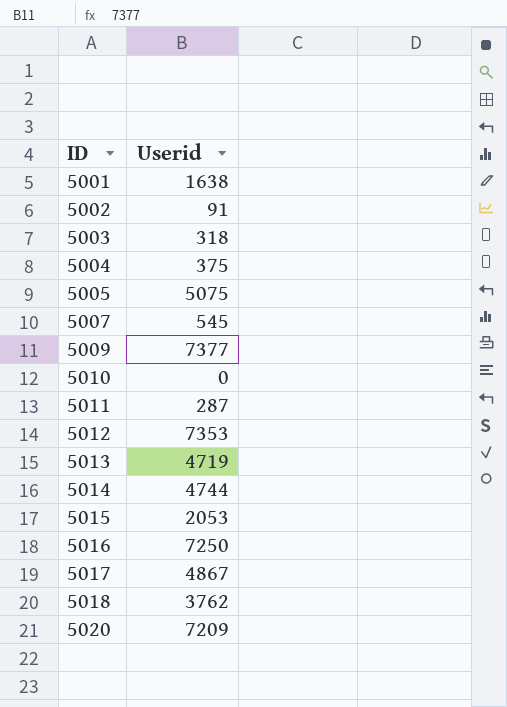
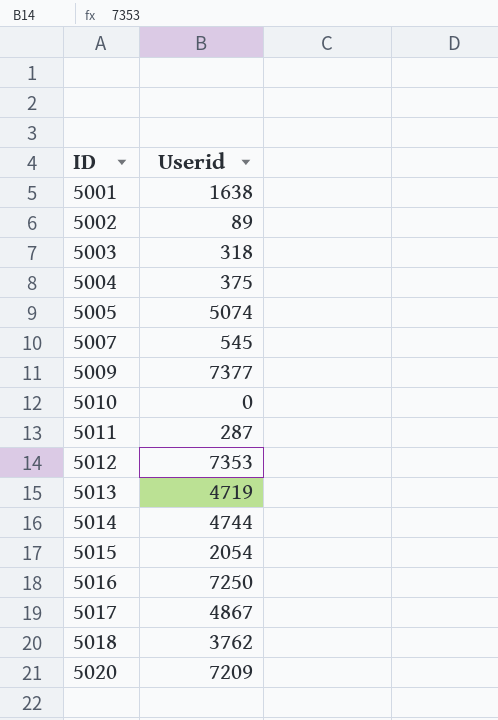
5002 | Userid: 91 -> 89
5005 | Userid: 5075 -> 5074
5015 | Userid: 2053 -> 2054

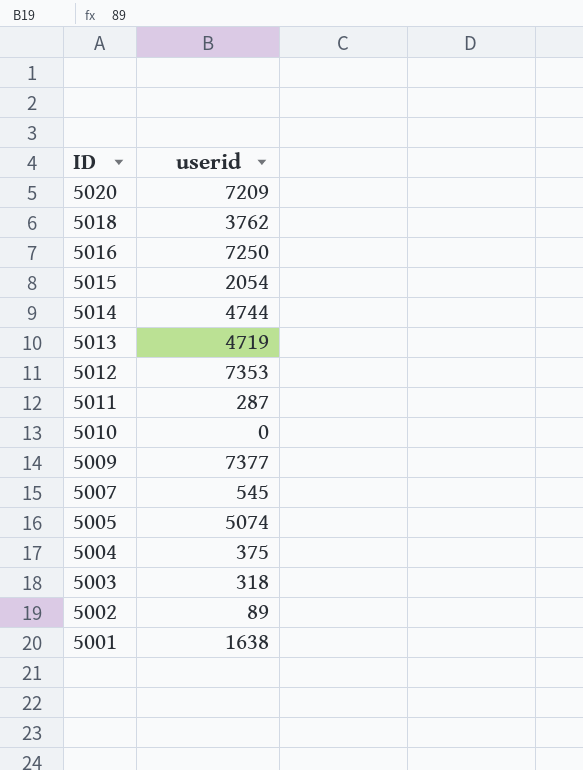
row order: ID ascending -> ID descending
column name: Userid -> userid
row 5017: 4867 -> none

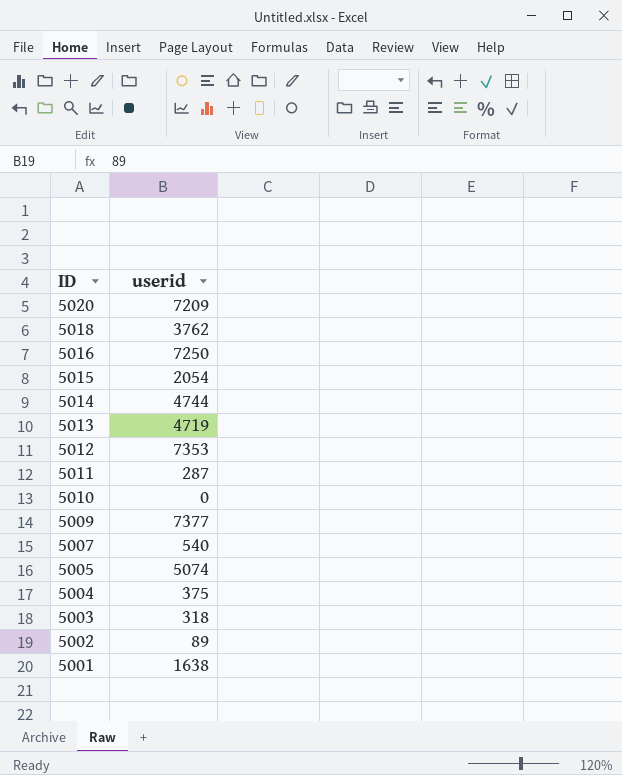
5007 | userid: 545 -> 540

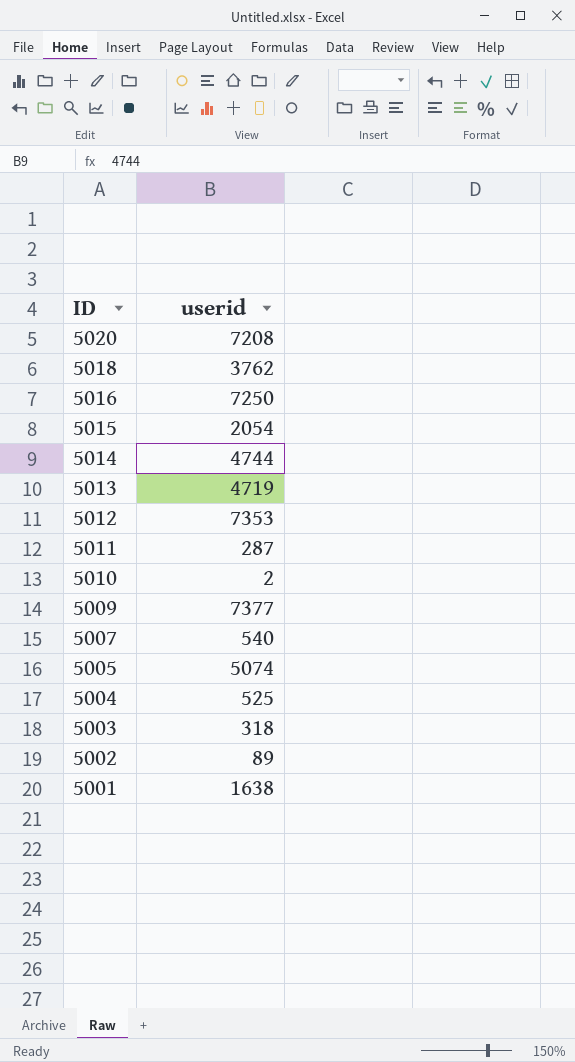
5020 | userid: 7209 -> 7208
5010 | userid: 0 -> 2
5004 | userid: 375 -> 525

